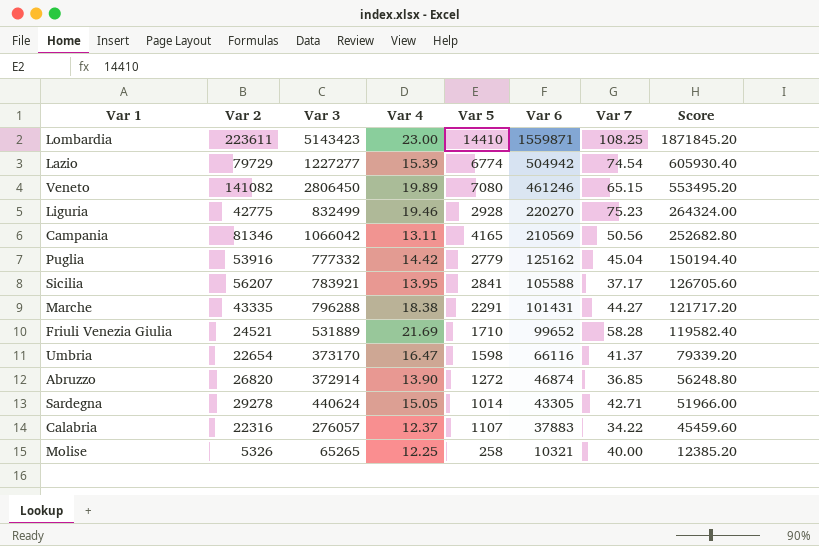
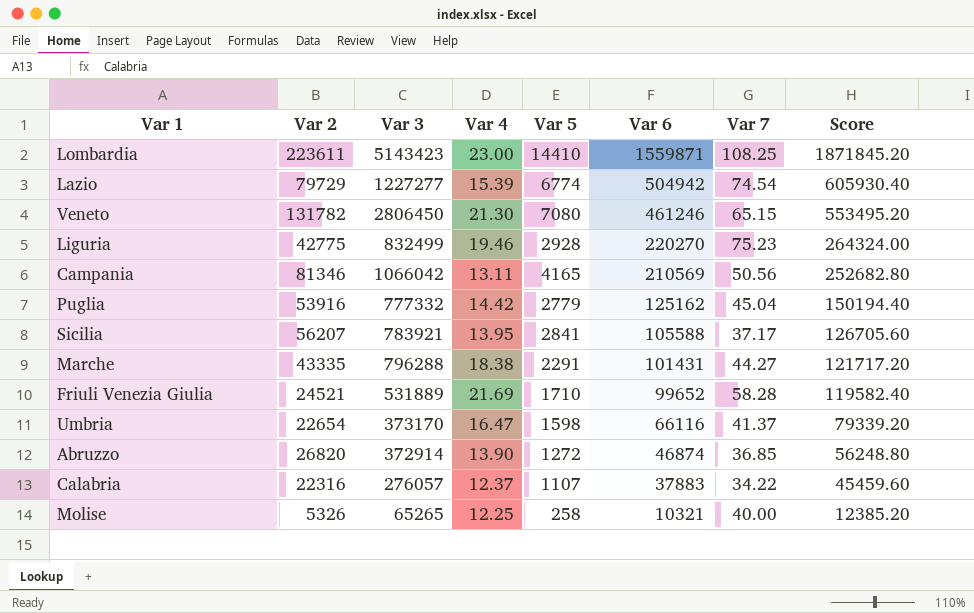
row Sardegna: 29278 | 440624 | 15.05 | 1014 | 43305 | 42.71 | 51966.00 -> none
Veneto | Var 2: 141082 -> 131782
Veneto | Var 4: 19.89 -> 21.30

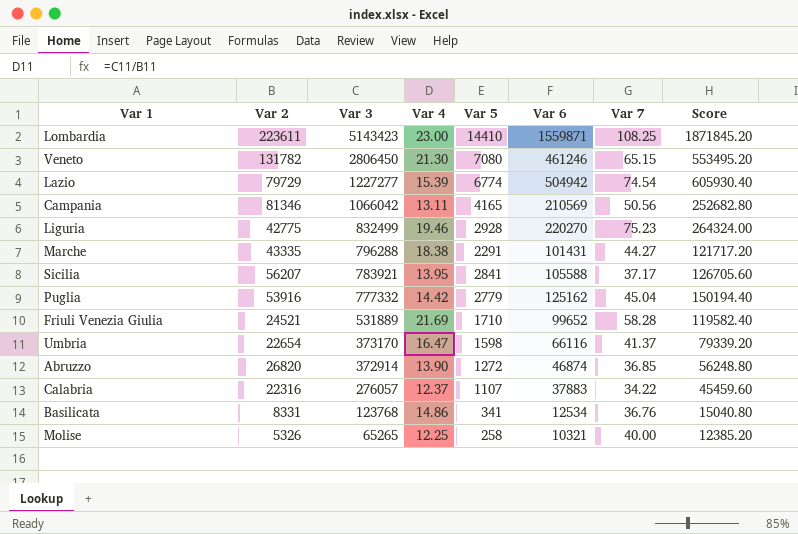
row order: Var 6 descending -> Var 3 descending
row Basilicata: none -> 8331 | 123768 | 14.86 | 341 | 12534 | 36.76 | 15040.80

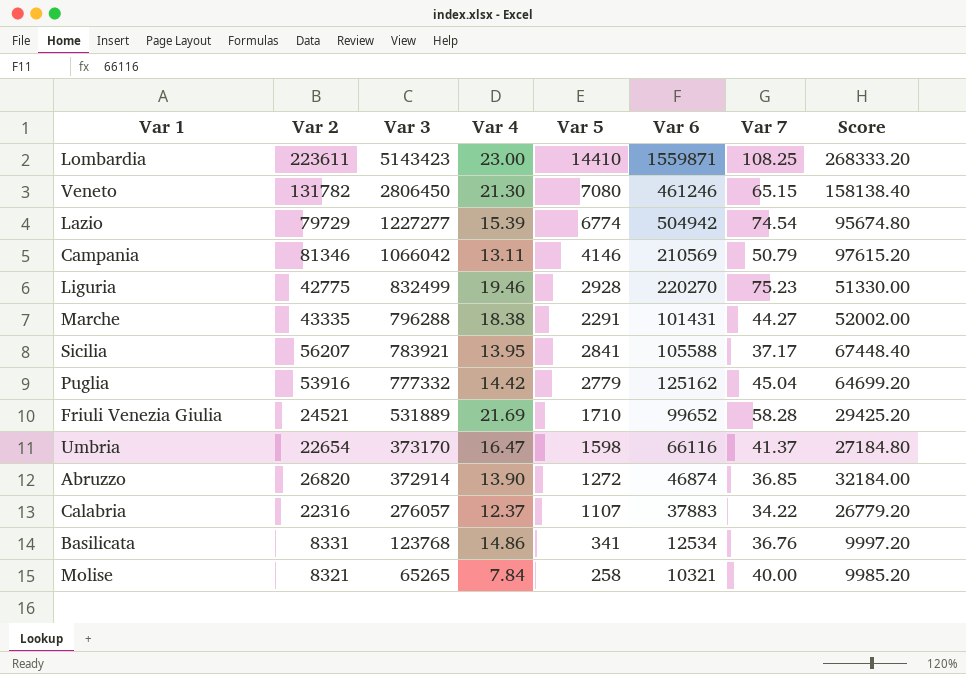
column Score | formula: [Var 6] * 1.2 -> [Var 2] * 1.2
Campania | Var 5: 4165 -> 4146
Campania | Var 7: 50.56 -> 50.79
Molise | Var 2: 5326 -> 8321
Molise | Var 4: 12.25 -> 7.84

